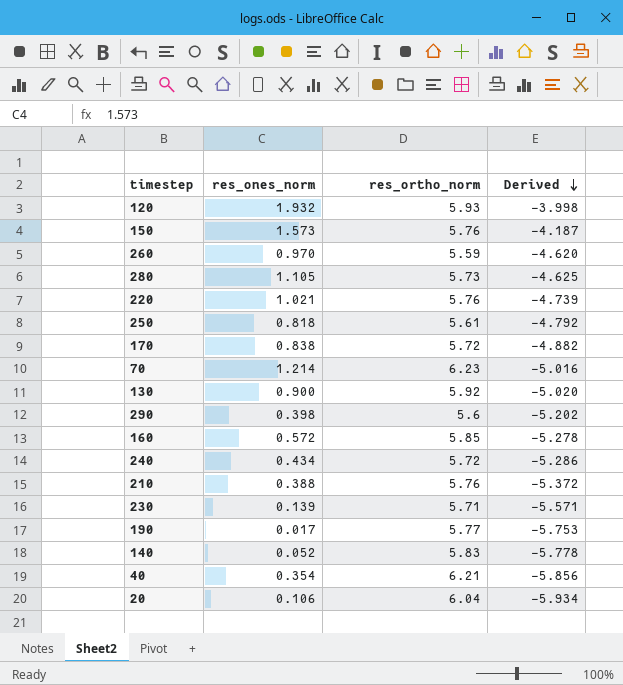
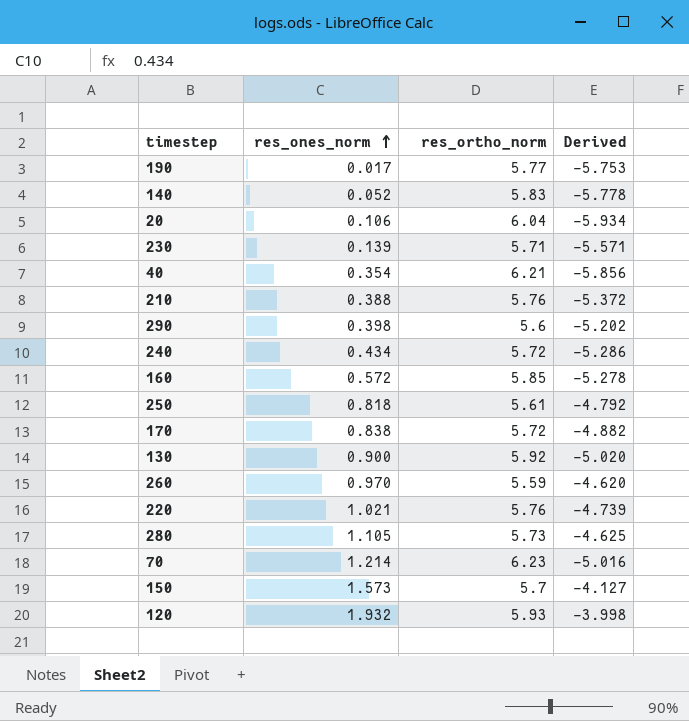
row order: Derived descending -> res_ones_norm ascending
150 | res_ortho_norm: 5.76 -> 5.7
150 | Derived: -4.187 -> -4.127

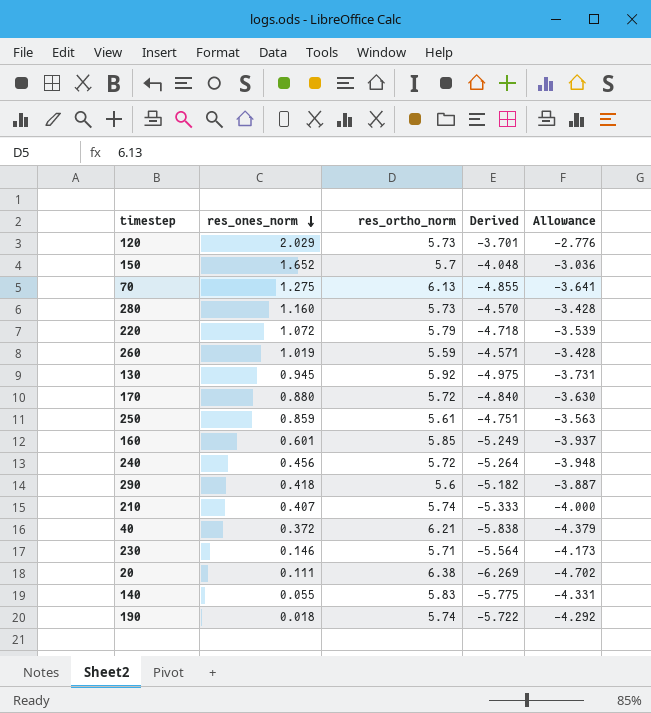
row order: res_ones_norm ascending -> res_ones_norm descending
column Allowance | formula: none -> [Derived] * 0.75
120 | res_ones_norm: 1.932 -> 2.029
120 | res_ortho_norm: 5.93 -> 5.73
120 | Derived: -3.998 -> -3.701
150 | res_ones_norm: 1.573 -> 1.652
150 | Derived: -4.127 -> -4.048
70 | res_ones_norm: 1.214 -> 1.275
70 | res_ortho_norm: 6.23 -> 6.13
70 | Derived: -5.016 -> -4.855
280 | res_ones_norm: 1.105 -> 1.160
280 | Derived: -4.625 -> -4.570
220 | res_ones_norm: 1.021 -> 1.072
220 | res_ortho_norm: 5.76 -> 5.79
220 | Derived: -4.739 -> -4.718
260 | res_ones_norm: 0.970 -> 1.019
260 | Derived: -4.620 -> -4.571
130 | res_ones_norm: 0.900 -> 0.945
130 | Derived: -5.020 -> -4.975
170 | res_ones_norm: 0.838 -> 0.880
170 | Derived: -4.882 -> -4.840
250 | res_ones_norm: 0.818 -> 0.859
250 | Derived: -4.792 -> -4.751
160 | res_ones_norm: 0.572 -> 0.601
160 | Derived: -5.278 -> -5.249
240 | res_ones_norm: 0.434 -> 0.456
240 | Derived: -5.286 -> -5.264
290 | res_ones_norm: 0.398 -> 0.418
290 | Derived: -5.202 -> -5.182
210 | res_ones_norm: 0.388 -> 0.407
210 | res_ortho_norm: 5.76 -> 5.74
210 | Derived: -5.372 -> -5.333
40 | res_ones_norm: 0.354 -> 0.372
40 | Derived: -5.856 -> -5.838
230 | res_ones_norm: 0.139 -> 0.146
230 | Derived: -5.571 -> -5.564
20 | res_ones_norm: 0.106 -> 0.111
20 | res_ortho_norm: 6.04 -> 6.38
20 | Derived: -5.934 -> -6.269
140 | res_ones_norm: 0.052 -> 0.055
140 | Derived: -5.778 -> -5.775
190 | res_ones_norm: 0.017 -> 0.018
190 | res_ortho_norm: 5.77 -> 5.74
190 | Derived: -5.753 -> -5.722

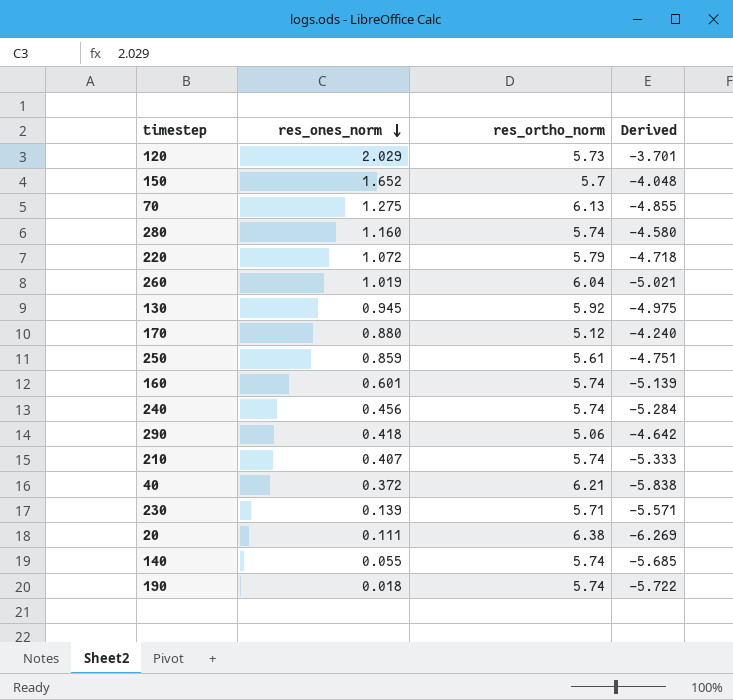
column Allowance | formula: [Derived] * 0.75 -> none
280 | res_ortho_norm: 5.73 -> 5.74
280 | Derived: -4.570 -> -4.580
260 | res_ortho_norm: 5.59 -> 6.04
260 | Derived: -4.571 -> -5.021
170 | res_ortho_norm: 5.72 -> 5.12
170 | Derived: -4.840 -> -4.240
160 | res_ortho_norm: 5.85 -> 5.74
160 | Derived: -5.249 -> -5.139
240 | res_ortho_norm: 5.72 -> 5.74
240 | Derived: -5.264 -> -5.284
290 | res_ortho_norm: 5.6 -> 5.06
290 | Derived: -5.182 -> -4.642
230 | res_ones_norm: 0.146 -> 0.139
230 | Derived: -5.564 -> -5.571
140 | res_ortho_norm: 5.83 -> 5.74
140 | Derived: -5.775 -> -5.685

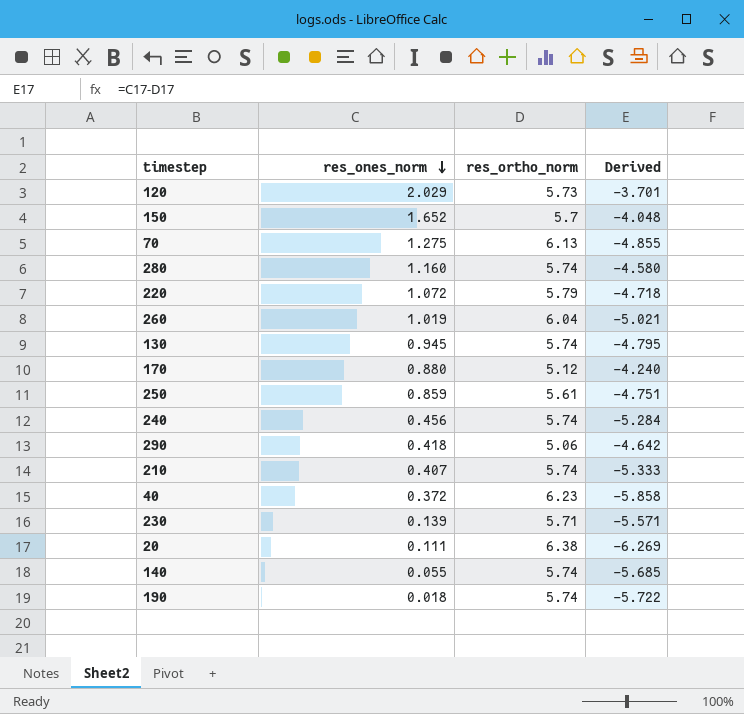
row 160: 0.601 | 5.74 | -5.139 -> none
130 | res_ortho_norm: 5.92 -> 5.74
130 | Derived: -4.975 -> -4.795
40 | res_ortho_norm: 6.21 -> 6.23
40 | Derived: -5.838 -> -5.858

